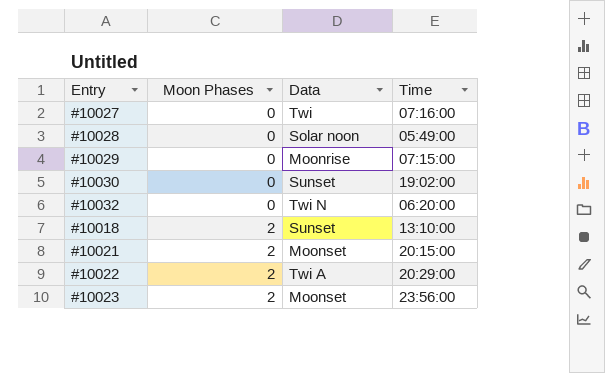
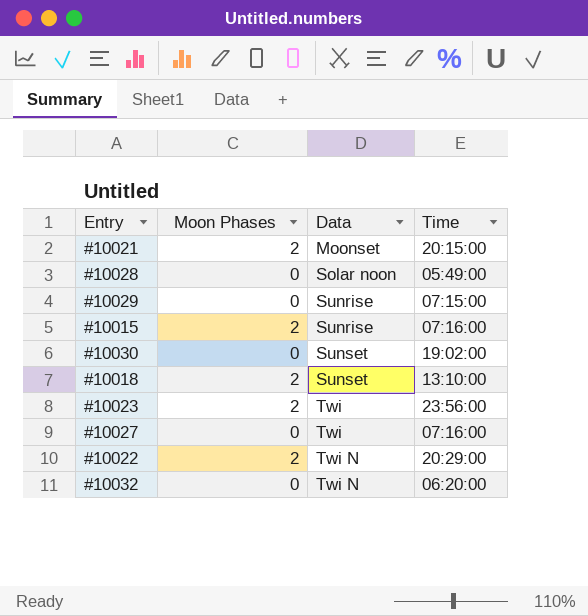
row order: Moon Phases ascending -> Data ascending
#10029 | Data: Moonrise -> Sunrise
row #10015: none -> 2 | Sunrise | 07:16:00
#10023 | Data: Moonset -> Twi
#10022 | Data: Twi A -> Twi N

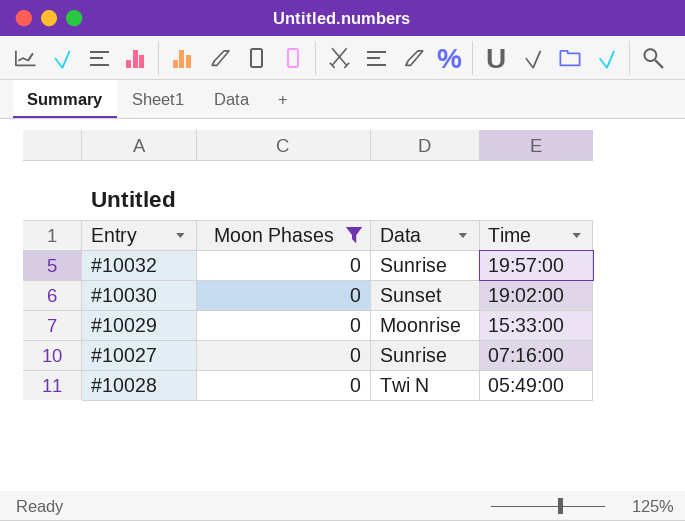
filter: none -> Moon Phases = 0
row order: Data ascending -> Time descending
#10032 | Data: Twi N -> Sunrise
#10032 | Time: 06:20:00 -> 19:57:00
#10029 | Data: Sunrise -> Moonrise
#10029 | Time: 07:15:00 -> 15:33:00
#10027 | Data: Twi -> Sunrise
#10028 | Data: Solar noon -> Twi N

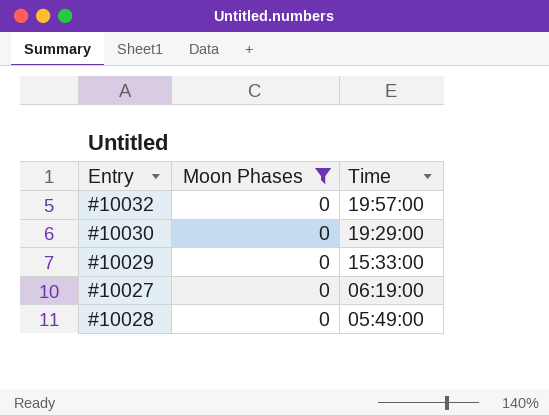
column Data | position: 3 -> none
#10030 | Time: 19:02:00 -> 19:29:00
#10027 | Time: 07:16:00 -> 06:19:00

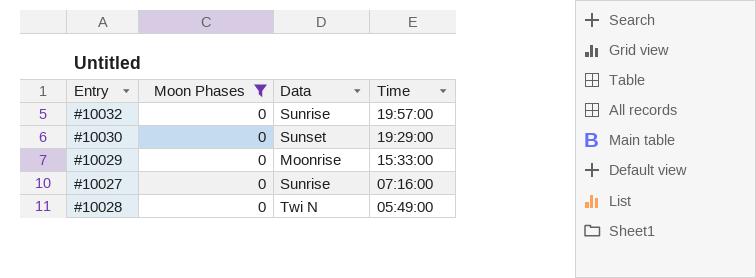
column Data | position: none -> 3
#10027 | Time: 06:19:00 -> 07:16:00

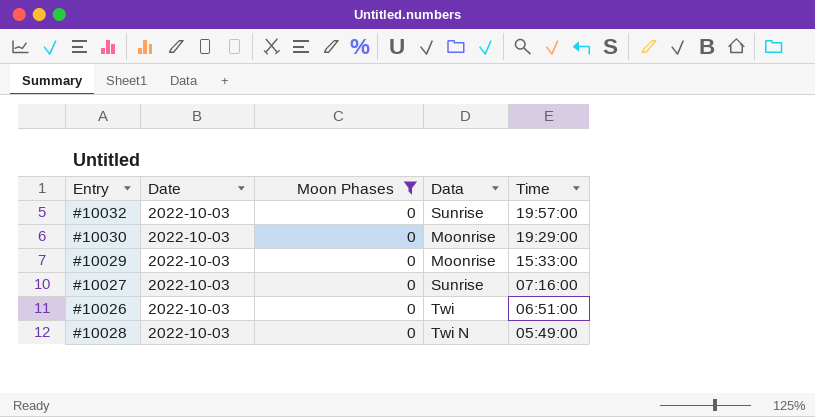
column Date | position: none -> 2
#10030 | Data: Sunset -> Moonrise
row #10026: none -> 2022-10-03 | 0 | Twi | 06:51:00

